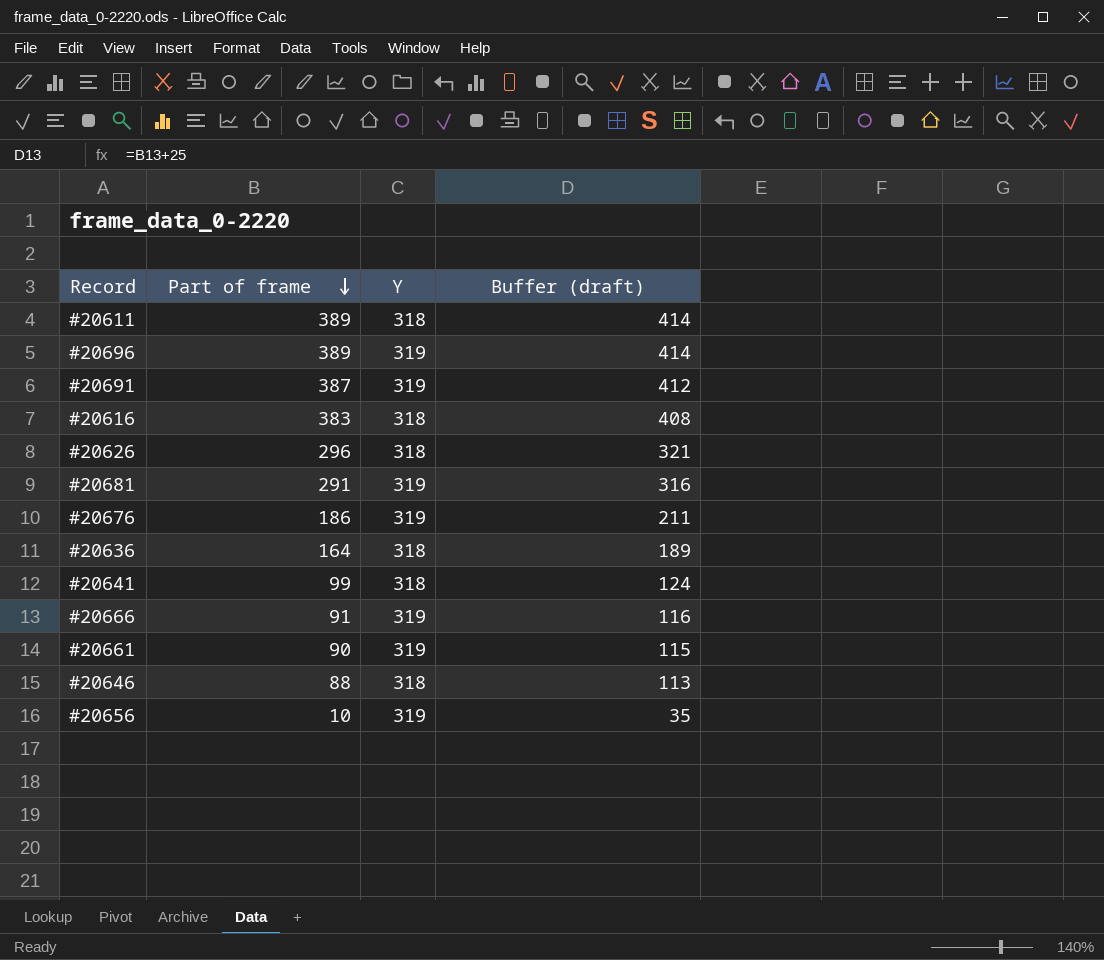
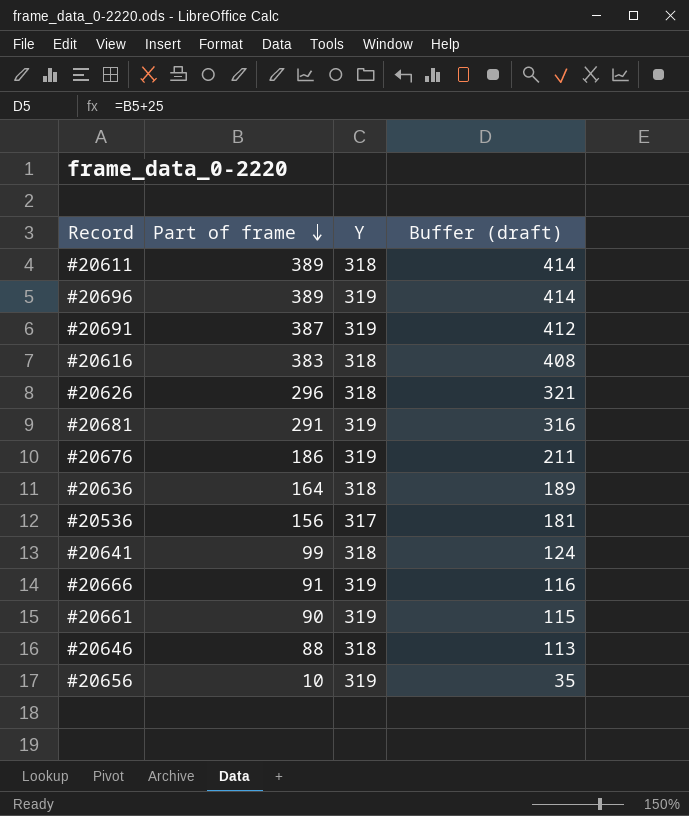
row #20536: none -> 156 | 317 | 181

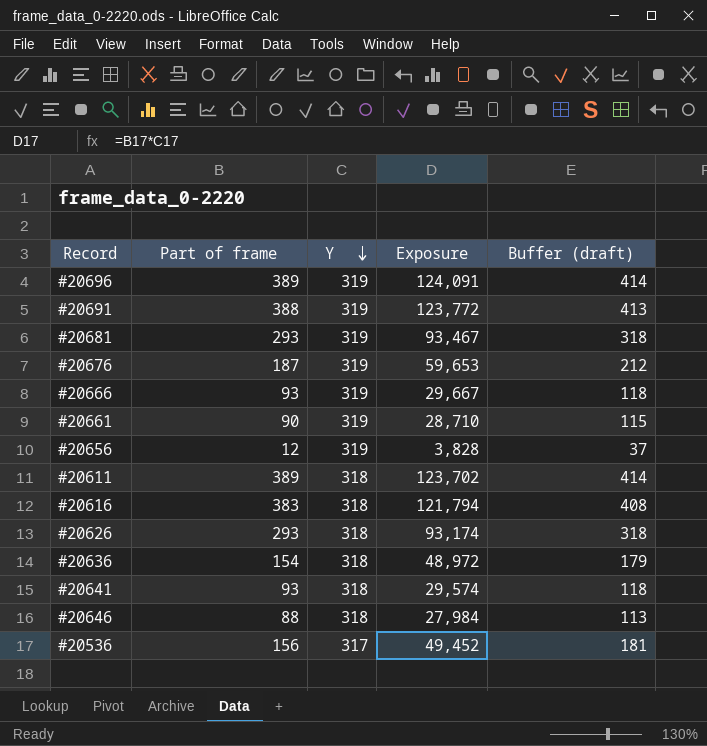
row order: Part of frame descending -> Y descending
column Exposure | formula: none -> [Part of frame] * [Y]
#20691 | Part of frame: 387 -> 388
#20691 | Buffer (draft): 412 -> 413
#20681 | Part of frame: 291 -> 293
#20681 | Buffer (draft): 316 -> 318
#20676 | Part of frame: 186 -> 187
#20676 | Buffer (draft): 211 -> 212
#20666 | Part of frame: 91 -> 93
#20666 | Buffer (draft): 116 -> 118
#20656 | Part of frame: 10 -> 12
#20656 | Buffer (draft): 35 -> 37
#20626 | Part of frame: 296 -> 293
#20626 | Buffer (draft): 321 -> 318
#20636 | Part of frame: 164 -> 154
#20636 | Buffer (draft): 189 -> 179
#20641 | Part of frame: 99 -> 93
#20641 | Buffer (draft): 124 -> 118

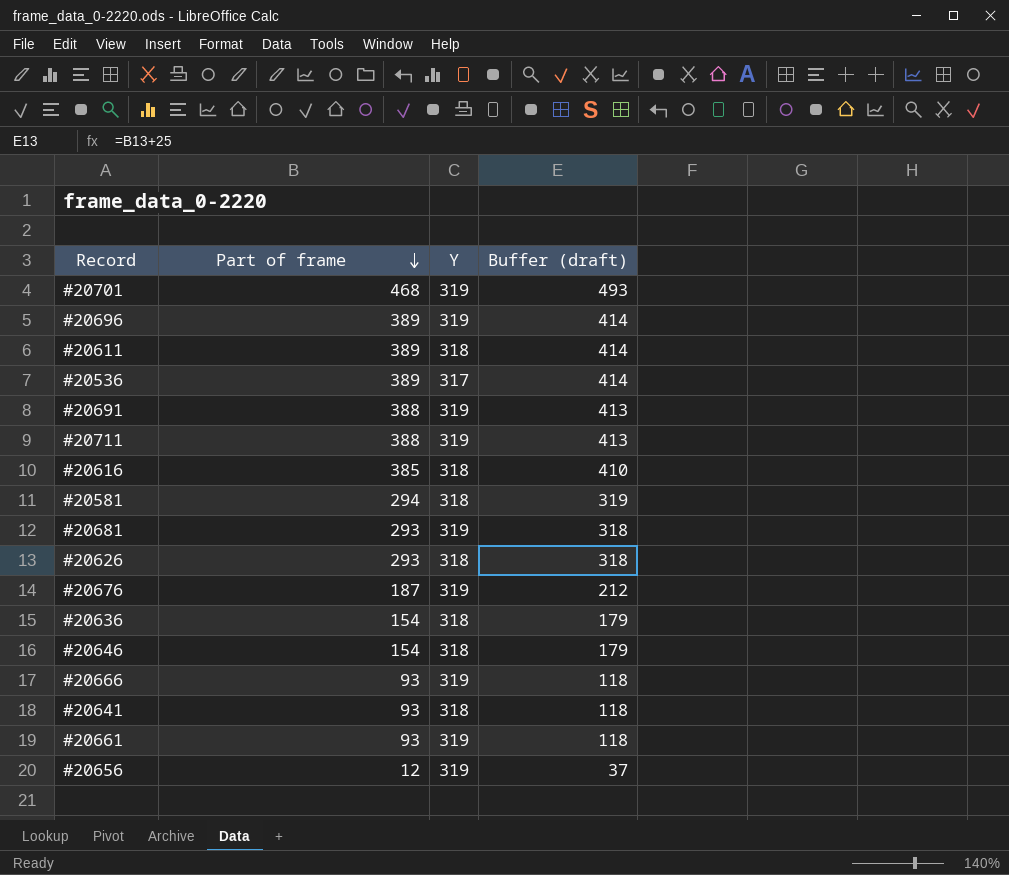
row order: Y descending -> Part of frame descending
column Exposure | formula: [Part of frame] * [Y] -> none
row #20701: none -> 468 | 319 | 493
#20536 | Part of frame: 156 -> 389
#20536 | Buffer (draft): 181 -> 414
row #20711: none -> 388 | 319 | 413
#20616 | Part of frame: 383 -> 385
#20616 | Buffer (draft): 408 -> 410
row #20581: none -> 294 | 318 | 319
#20646 | Part of frame: 88 -> 154
#20646 | Buffer (draft): 113 -> 179
#20661 | Part of frame: 90 -> 93
#20661 | Buffer (draft): 115 -> 118

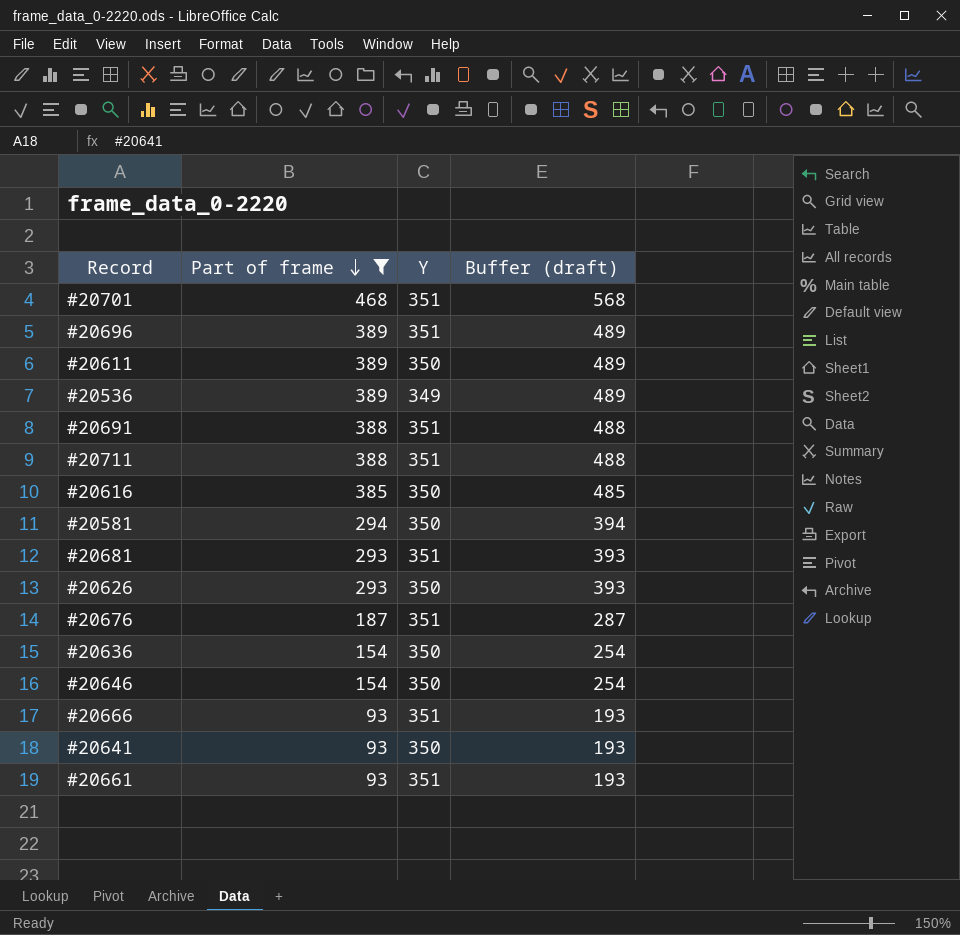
filter: none -> Part of frame != 12
column Buffer (draft) | formula: [Part of frame] + 25 -> [Part of frame] + 100
#20701 | Y: 319 -> 351
#20696 | Y: 319 -> 351
#20611 | Y: 318 -> 350
#20536 | Y: 317 -> 349
#20691 | Y: 319 -> 351
#20711 | Y: 319 -> 351
#20616 | Y: 318 -> 350
#20581 | Y: 318 -> 350
#20681 | Y: 319 -> 351
#20626 | Y: 318 -> 350
#20676 | Y: 319 -> 351
#20636 | Y: 318 -> 350
#20646 | Y: 318 -> 350
#20666 | Y: 319 -> 351
#20641 | Y: 318 -> 350
#20661 | Y: 319 -> 351

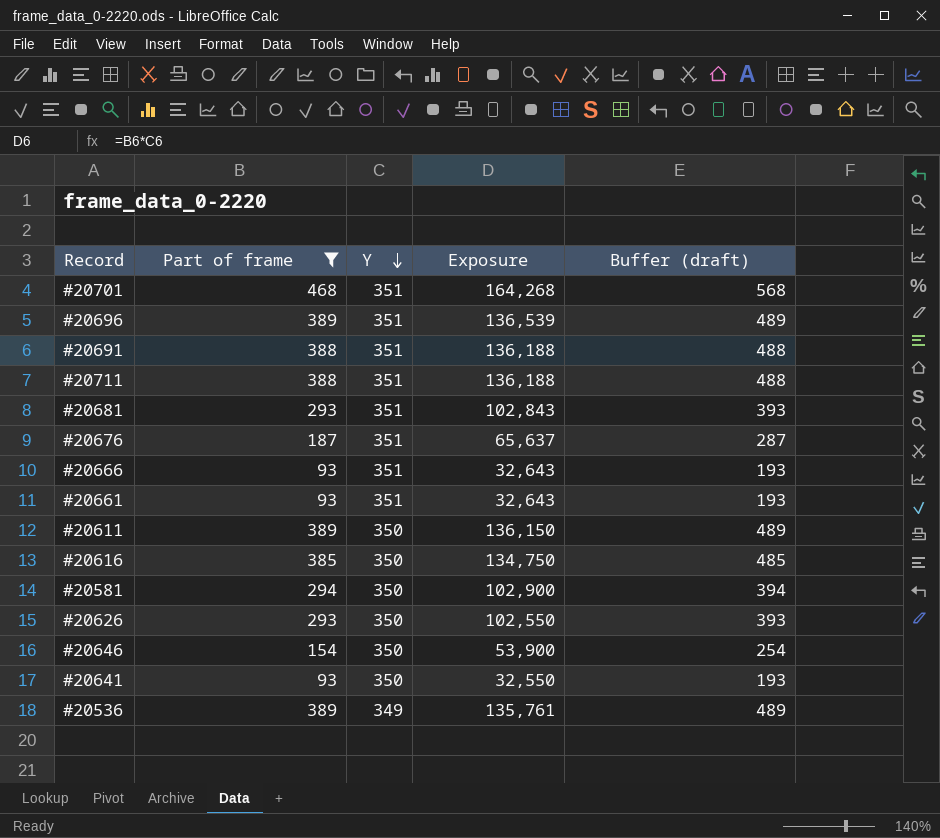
row order: Part of frame descending -> Y descending
column Exposure | formula: none -> [Part of frame] * [Y]
row #20636: 154 | 350 | 254 -> none

